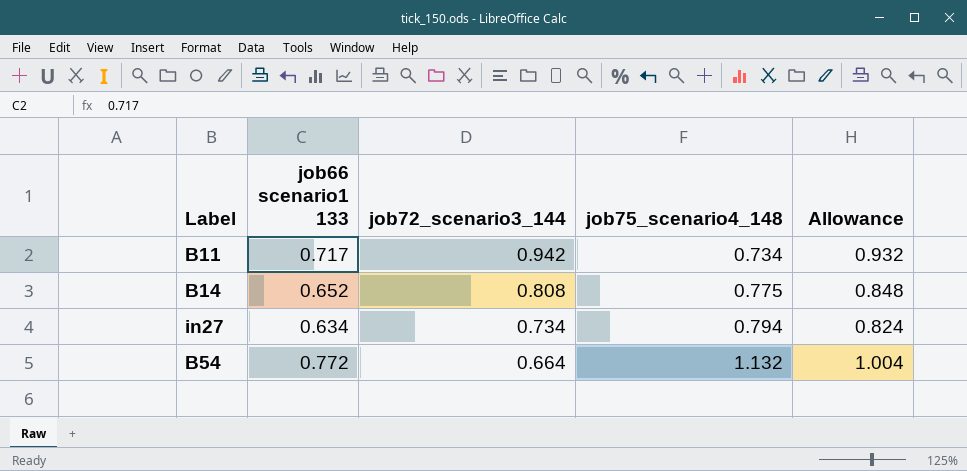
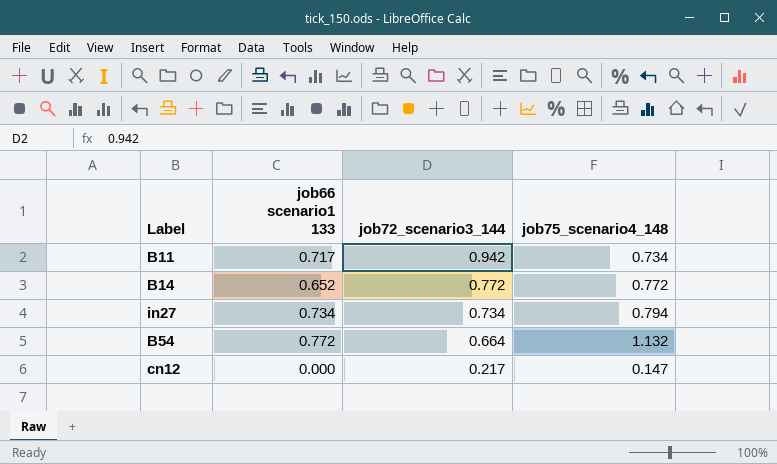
column Allowance | formula: [job66 scenario1 133] * 1.3 -> none
B14 | job72_scenario3_144: 0.808 -> 0.772
B14 | job75_scenario4_148: 0.775 -> 0.772
in27 | job66 scenario1 133: 0.634 -> 0.734
row cn12: none -> 0.000 | 0.217 | 0.147

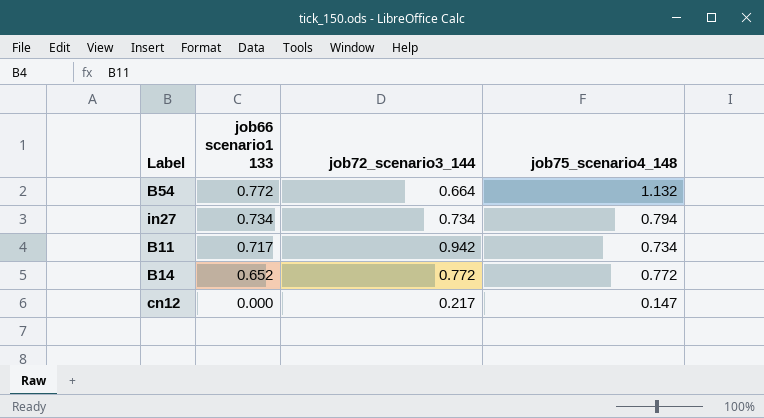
row order: job72_scenario3_144 descending -> job66 scenario1 133 descending

